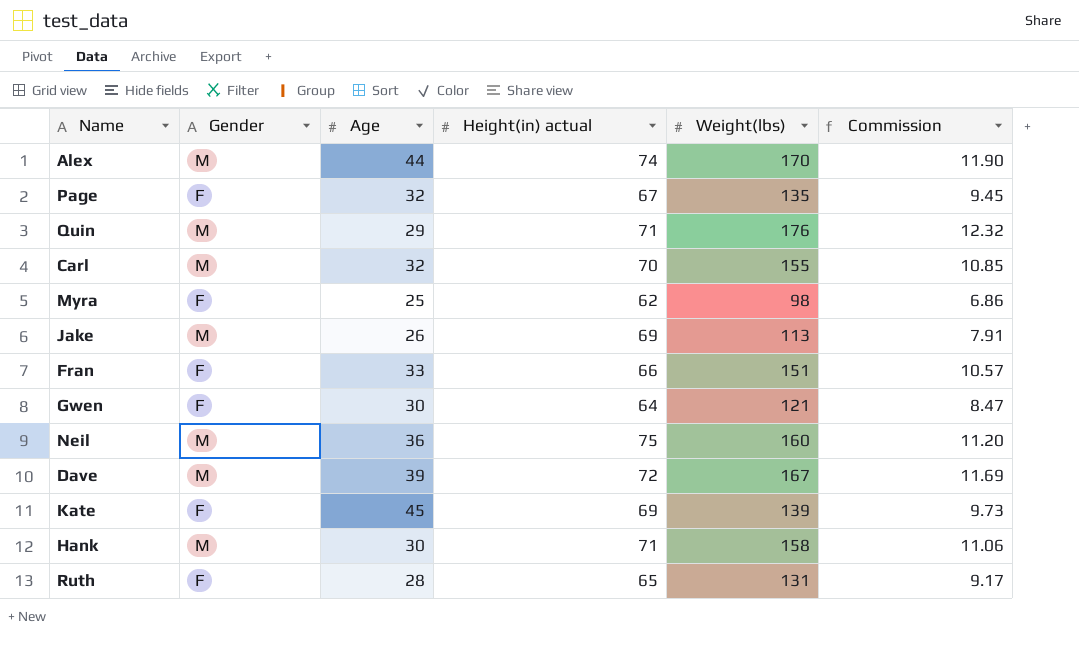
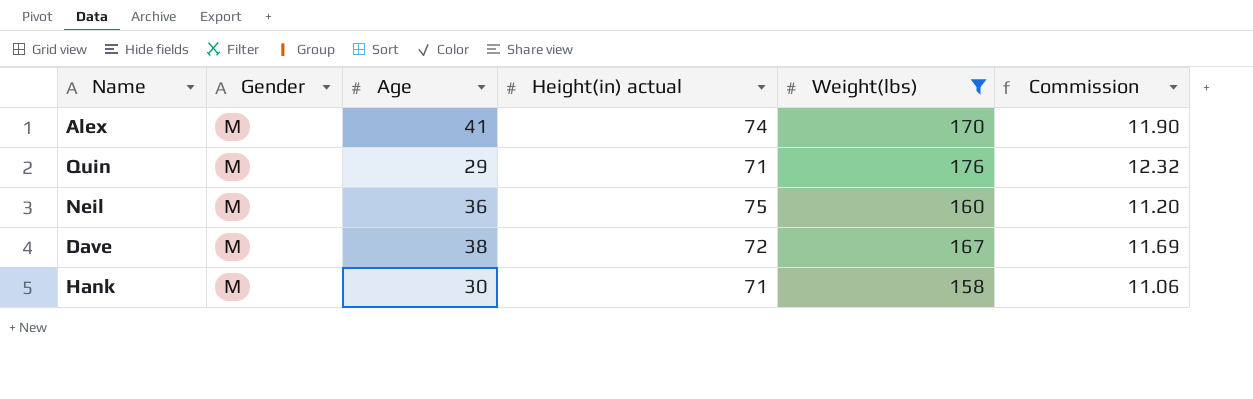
filter: none -> Weight(lbs) >= 158
Alex | Age: 44 -> 41
Dave | Age: 39 -> 38

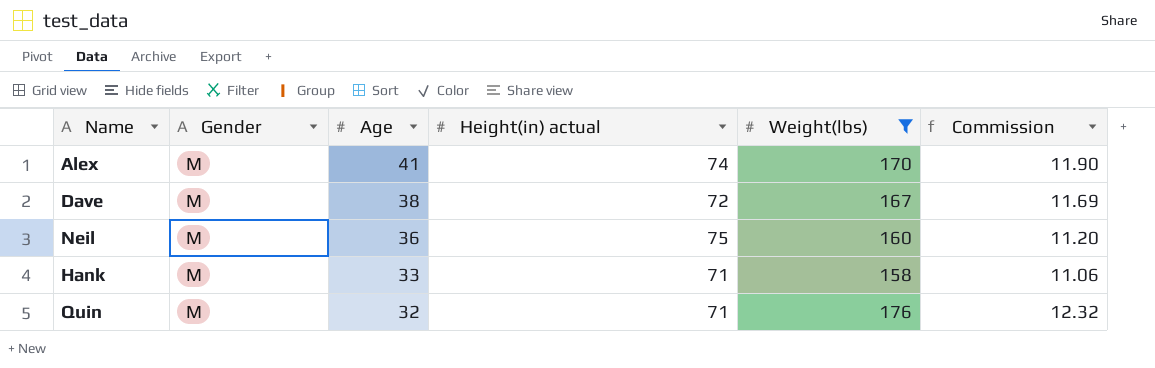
row order: none -> Age descending
Hank | Age: 30 -> 33
Quin | Age: 29 -> 32

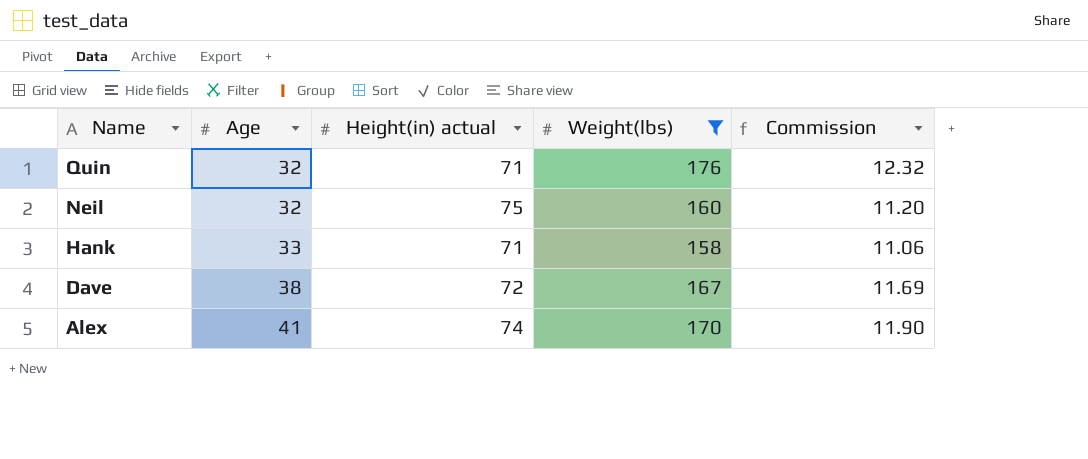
row order: Age descending -> Name descending
column Gender | position: 2 -> none
Neil | Age: 36 -> 32

